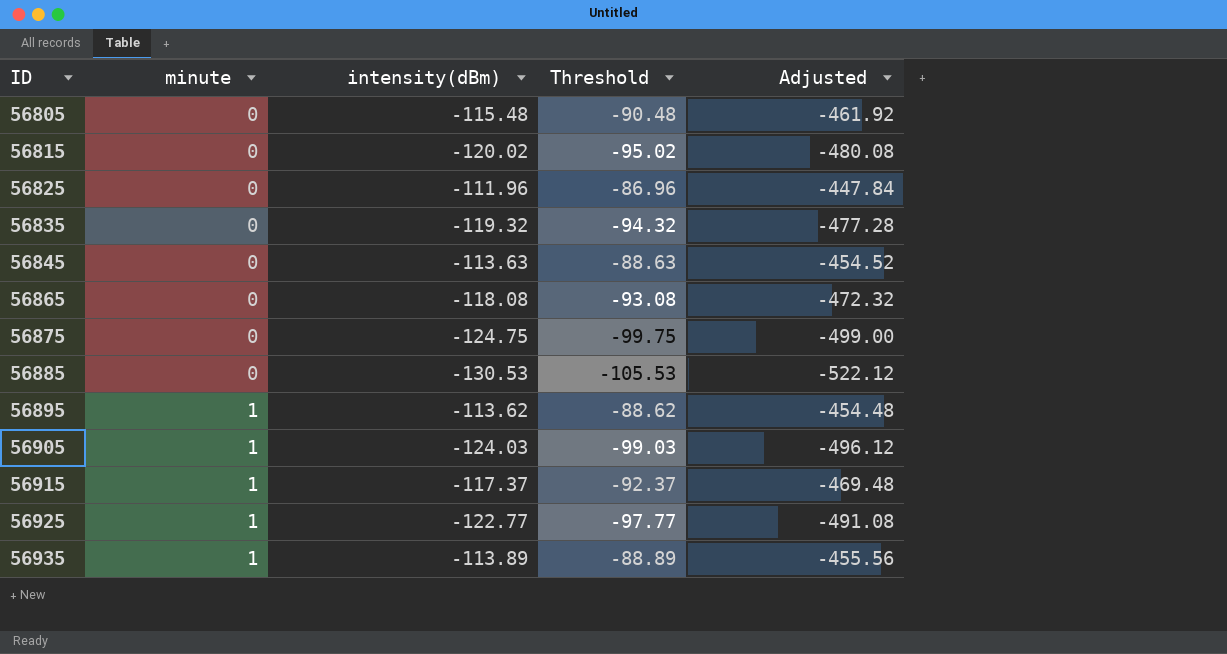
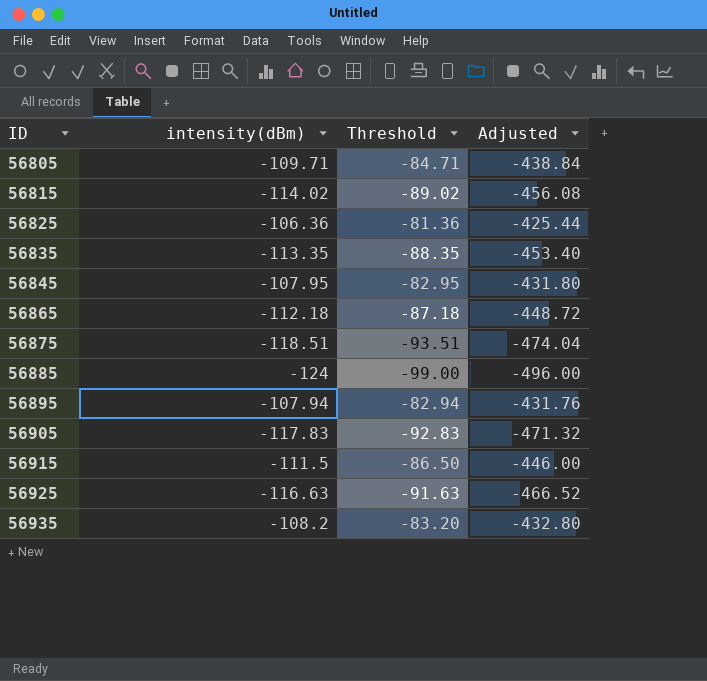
column minute | position: 2 -> none
56805 | intensity(dBm): -115.48 -> -109.71
56805 | Threshold: -90.48 -> -84.71
56805 | Adjusted: -461.92 -> -438.84
56815 | intensity(dBm): -120.02 -> -114.02
56815 | Threshold: -95.02 -> -89.02
56815 | Adjusted: -480.08 -> -456.08
56825 | intensity(dBm): -111.96 -> -106.36
56825 | Threshold: -86.96 -> -81.36
56825 | Adjusted: -447.84 -> -425.44
56835 | intensity(dBm): -119.32 -> -113.35
56835 | Threshold: -94.32 -> -88.35
56835 | Adjusted: -477.28 -> -453.40
56845 | intensity(dBm): -113.63 -> -107.95
56845 | Threshold: -88.63 -> -82.95
56845 | Adjusted: -454.52 -> -431.80
56865 | intensity(dBm): -118.08 -> -112.18
56865 | Threshold: -93.08 -> -87.18
56865 | Adjusted: -472.32 -> -448.72
56875 | intensity(dBm): -124.75 -> -118.51
56875 | Threshold: -99.75 -> -93.51
56875 | Adjusted: -499.00 -> -474.04
56885 | intensity(dBm): -130.53 -> -124
56885 | Threshold: -105.53 -> -99.00
56885 | Adjusted: -522.12 -> -496.00
56895 | intensity(dBm): -113.62 -> -107.94
56895 | Threshold: -88.62 -> -82.94
56895 | Adjusted: -454.48 -> -431.76
56905 | intensity(dBm): -124.03 -> -117.83
56905 | Threshold: -99.03 -> -92.83
56905 | Adjusted: -496.12 -> -471.32
56915 | intensity(dBm): -117.37 -> -111.5
56915 | Threshold: -92.37 -> -86.50
56915 | Adjusted: -469.48 -> -446.00
56925 | intensity(dBm): -122.77 -> -116.63
56925 | Threshold: -97.77 -> -91.63
56925 | Adjusted: -491.08 -> -466.52
56935 | intensity(dBm): -113.89 -> -108.2
56935 | Threshold: -88.89 -> -83.20
56935 | Adjusted: -455.56 -> -432.80

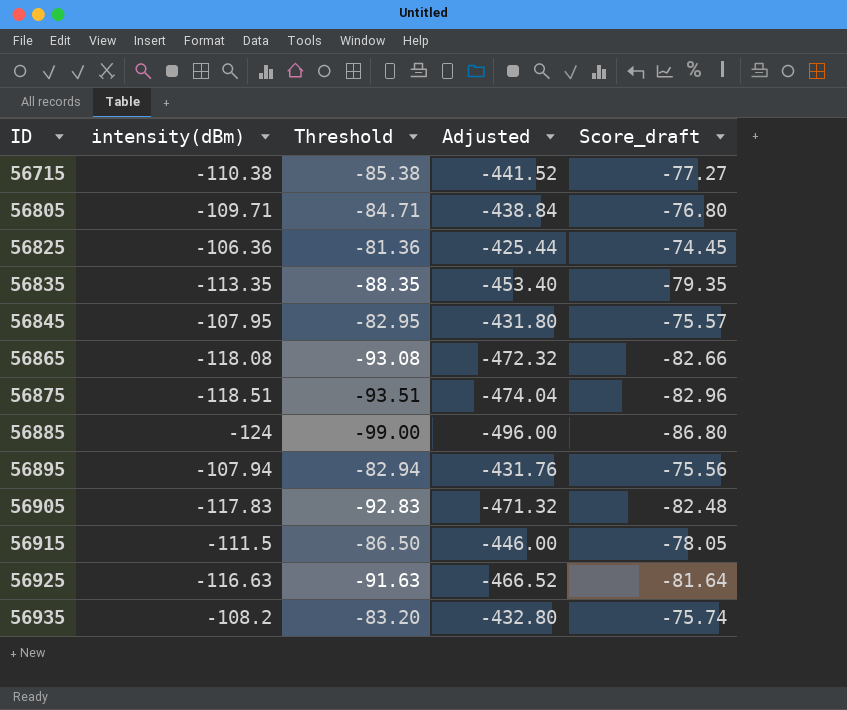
column Score_draft | formula: none -> [intensity(dBm)] * 0.7
row 56815: -114.02 | -89.02 | -456.08 -> none
row 56715: none -> -110.38 | -85.38 | -441.52 | -77.27
56865 | intensity(dBm): -112.18 -> -118.08
56865 | Threshold: -87.18 -> -93.08
56865 | Adjusted: -448.72 -> -472.32

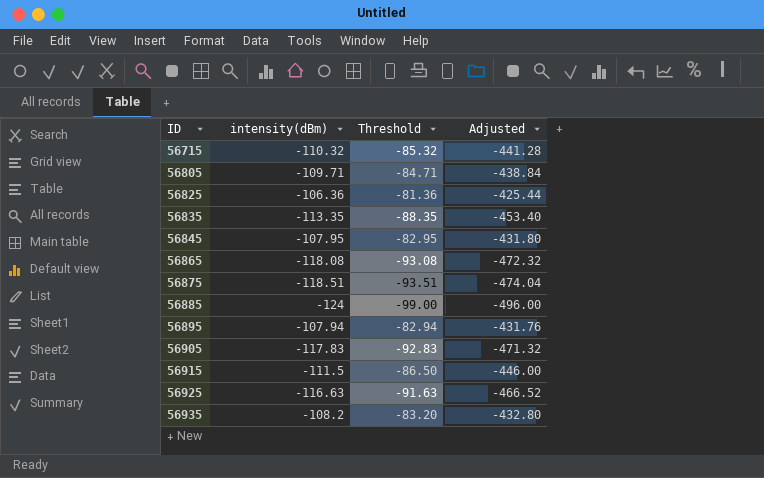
column Score_draft | formula: [intensity(dBm)] * 0.7 -> none
56715 | intensity(dBm): -110.38 -> -110.32
56715 | Threshold: -85.38 -> -85.32
56715 | Adjusted: -441.52 -> -441.28

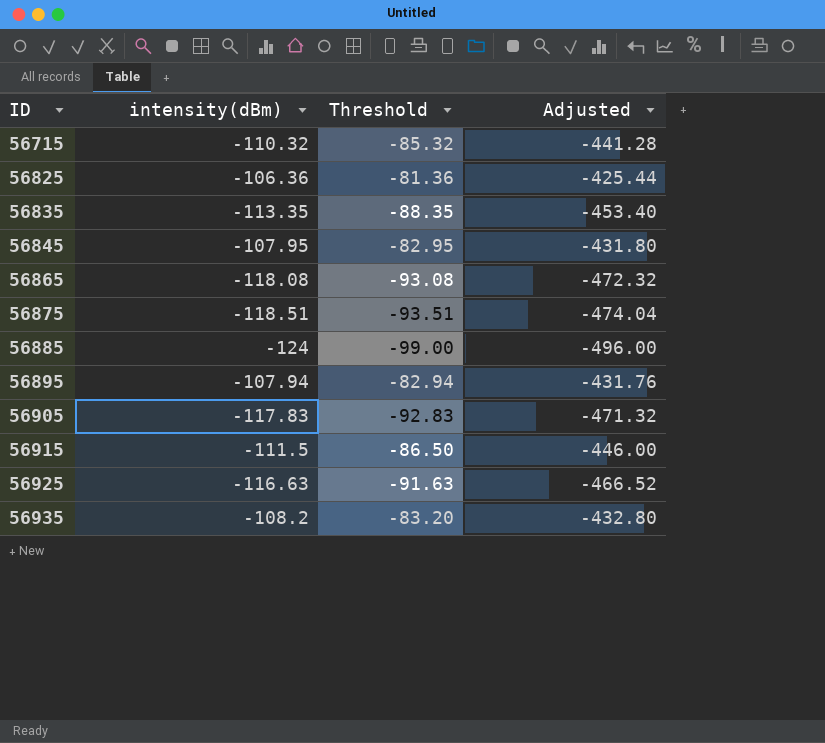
row 56805: -109.71 | -84.71 | -438.84 -> none

